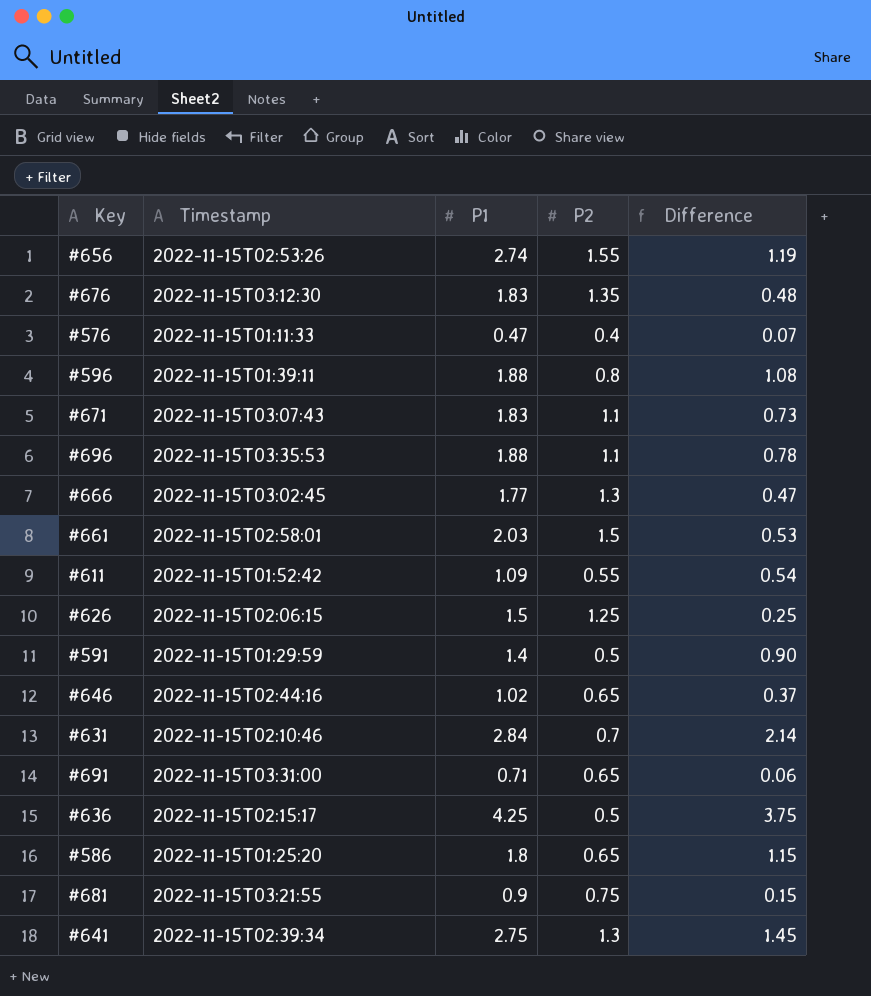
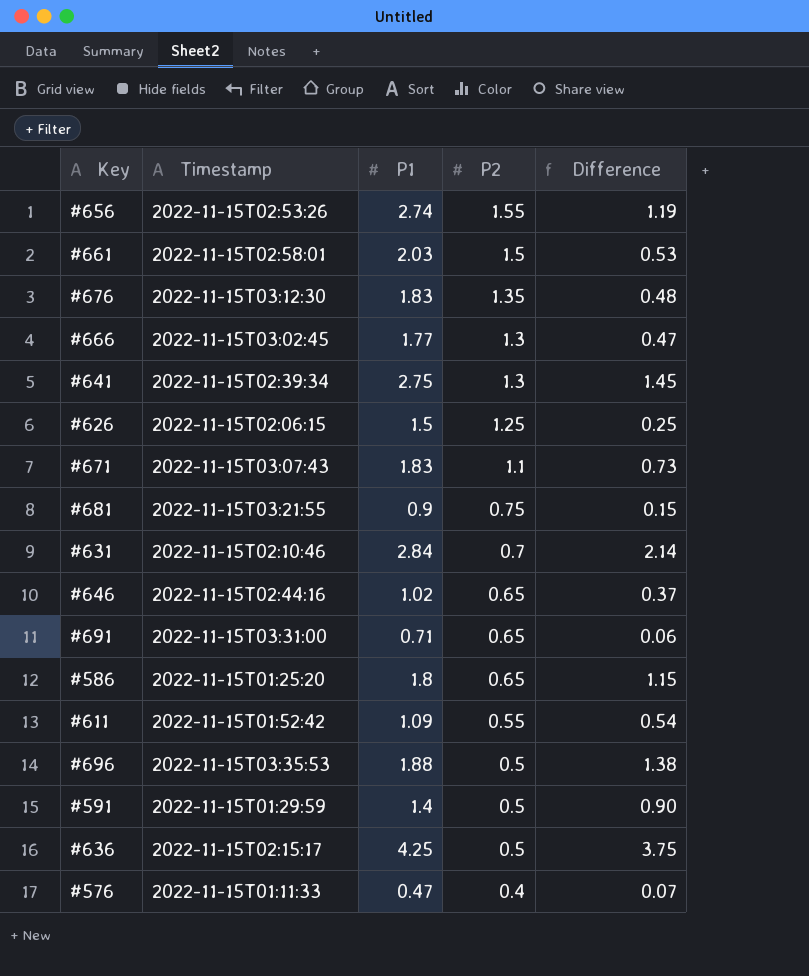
row order: none -> P2 descending
row #596: 2022-11-15T01:39:11 | 1.88 | 0.8 | 1.08 -> none
#696 | P2: 1.1 -> 0.5
#696 | Difference: 0.78 -> 1.38

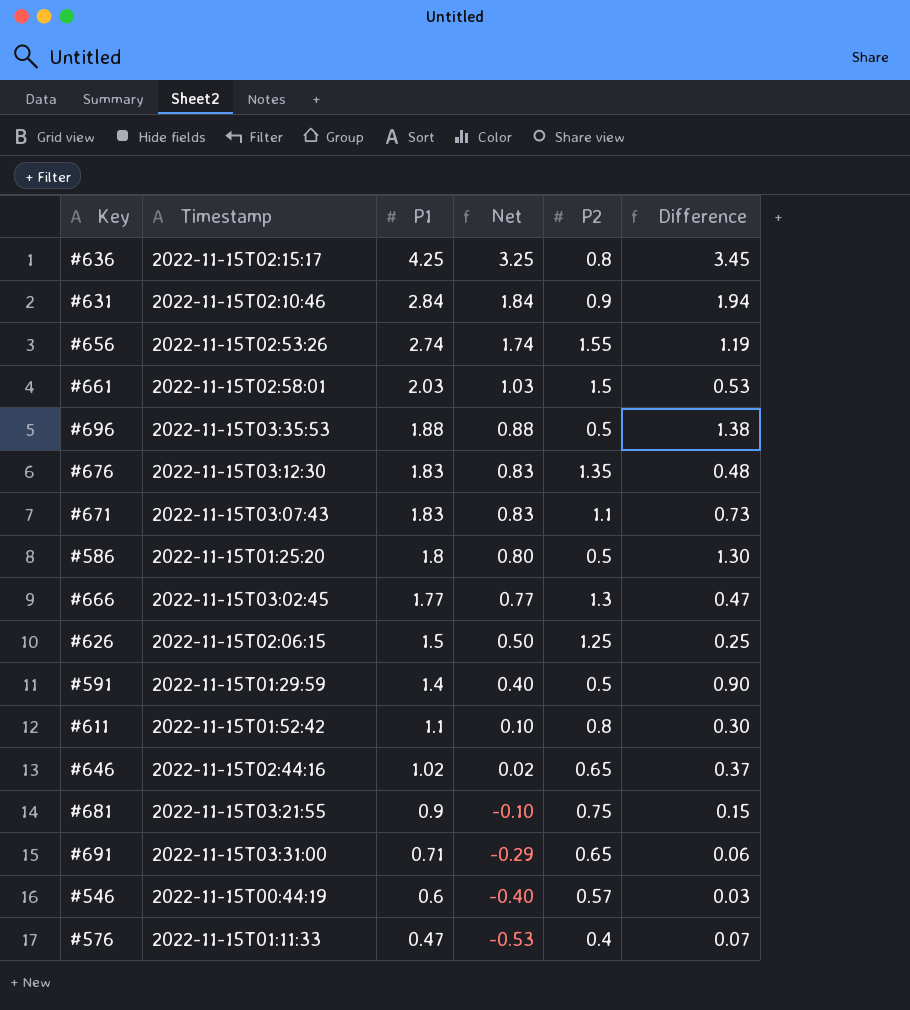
row order: P2 descending -> P1 descending
column Net | formula: none -> [P1] - 1
row #641: 2022-11-15T02:39:34 | 2.75 | 1.3 | 1.45 -> none
#636 | P2: 0.5 -> 0.8
#636 | Difference: 3.75 -> 3.45
#631 | P2: 0.7 -> 0.9
#631 | Difference: 2.14 -> 1.94
#586 | P2: 0.65 -> 0.5
#586 | Difference: 1.15 -> 1.30
#611 | P1: 1.09 -> 1.1
#611 | P2: 0.55 -> 0.8
#611 | Difference: 0.54 -> 0.30
row #546: none -> 2022-11-15T00:44:19 | 0.6 | -0.40 | 0.57 | 0.03

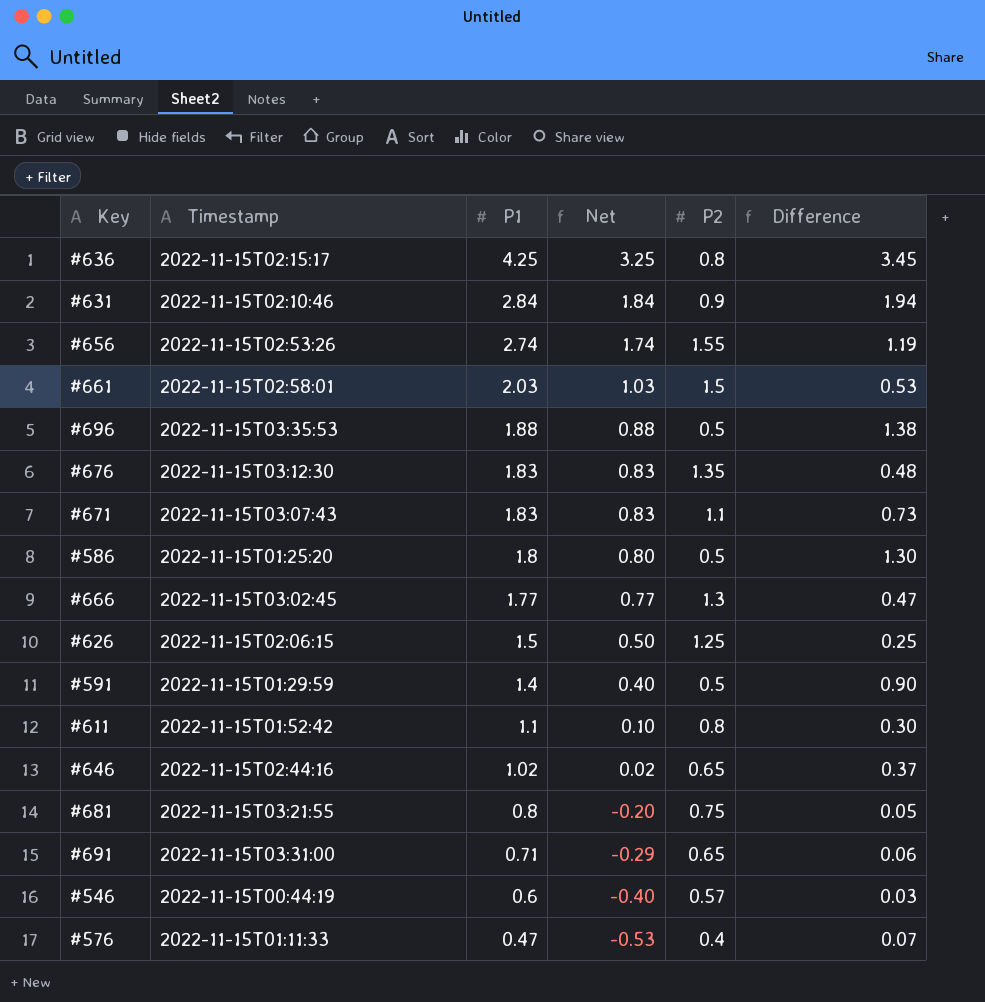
#681 | P1: 0.9 -> 0.8
#681 | Net: -0.10 -> -0.20
#681 | Difference: 0.15 -> 0.05

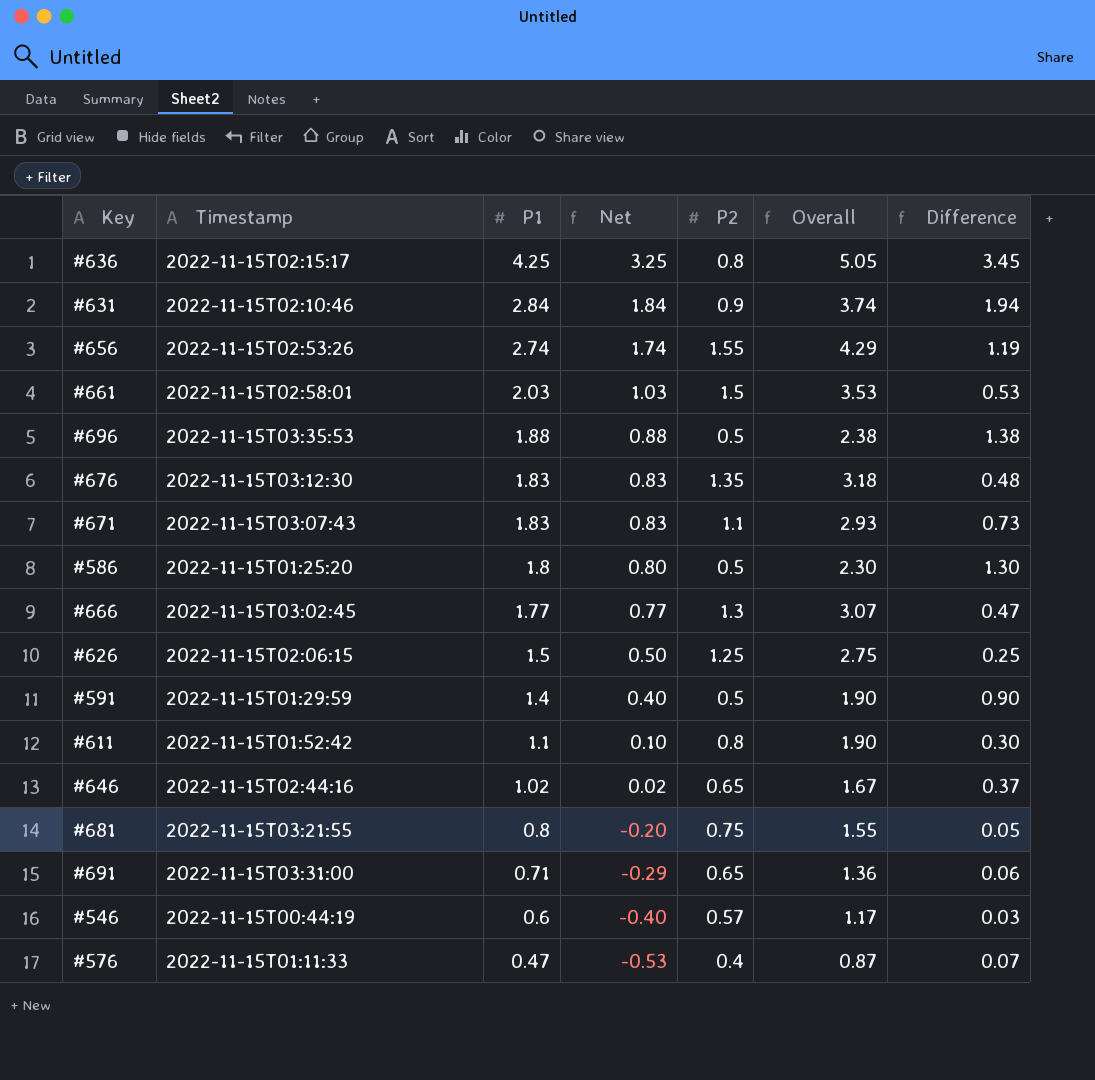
column Overall | formula: none -> [P1] + [P2]

